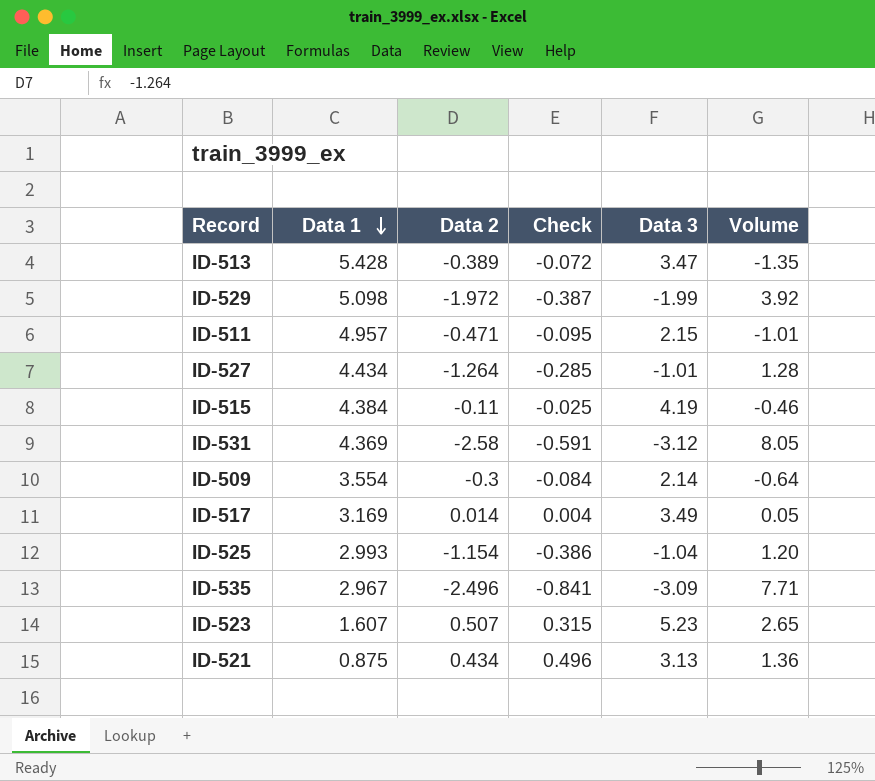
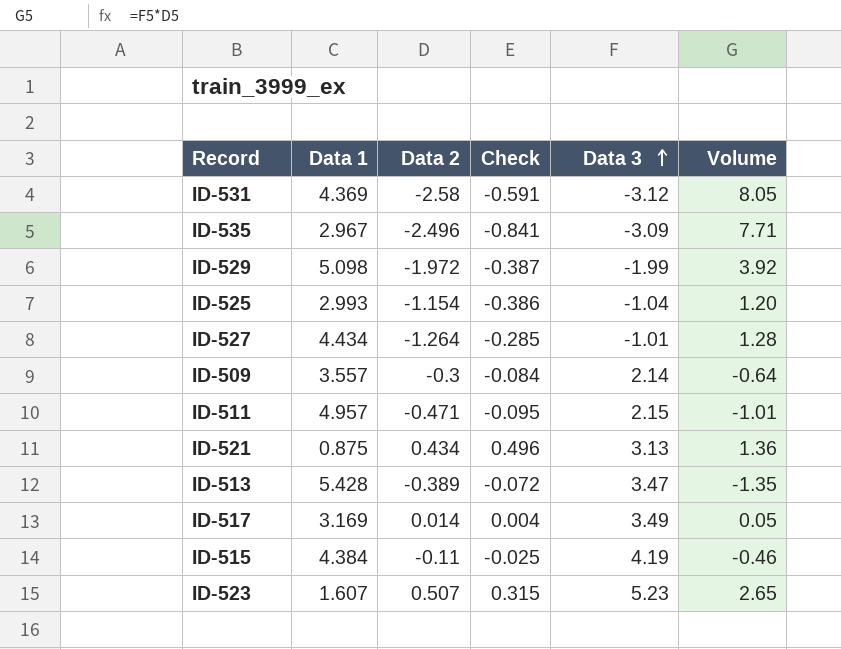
row order: Data 1 descending -> Data 3 ascending
ID-509 | Data 1: 3.554 -> 3.557

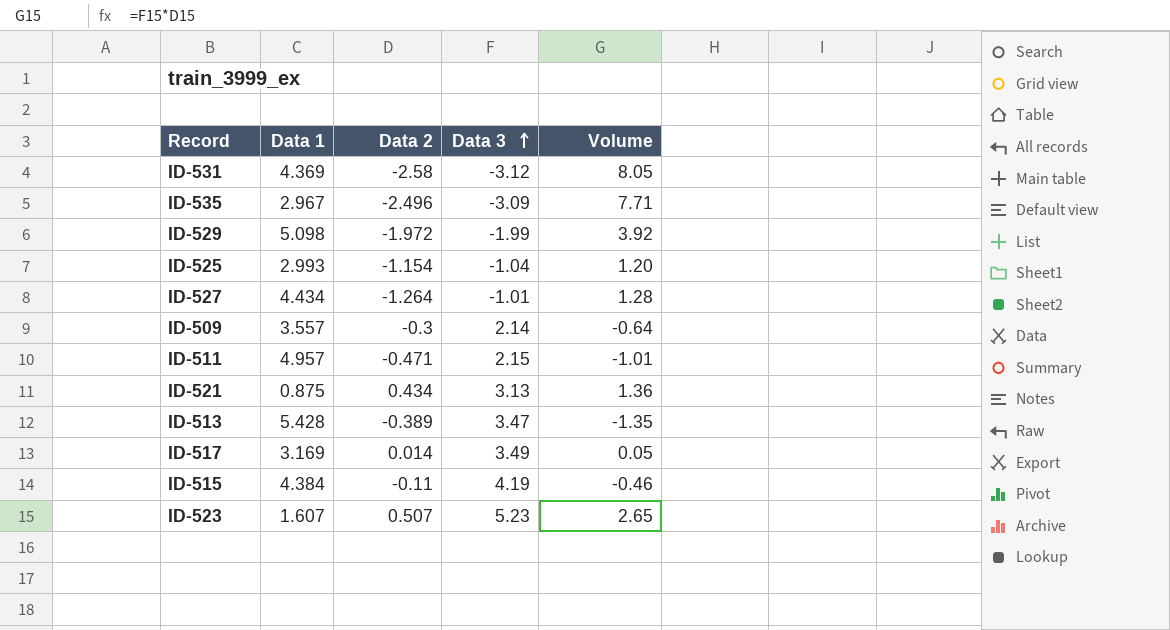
column Check | formula: [Data 2] / [Data 1] -> none

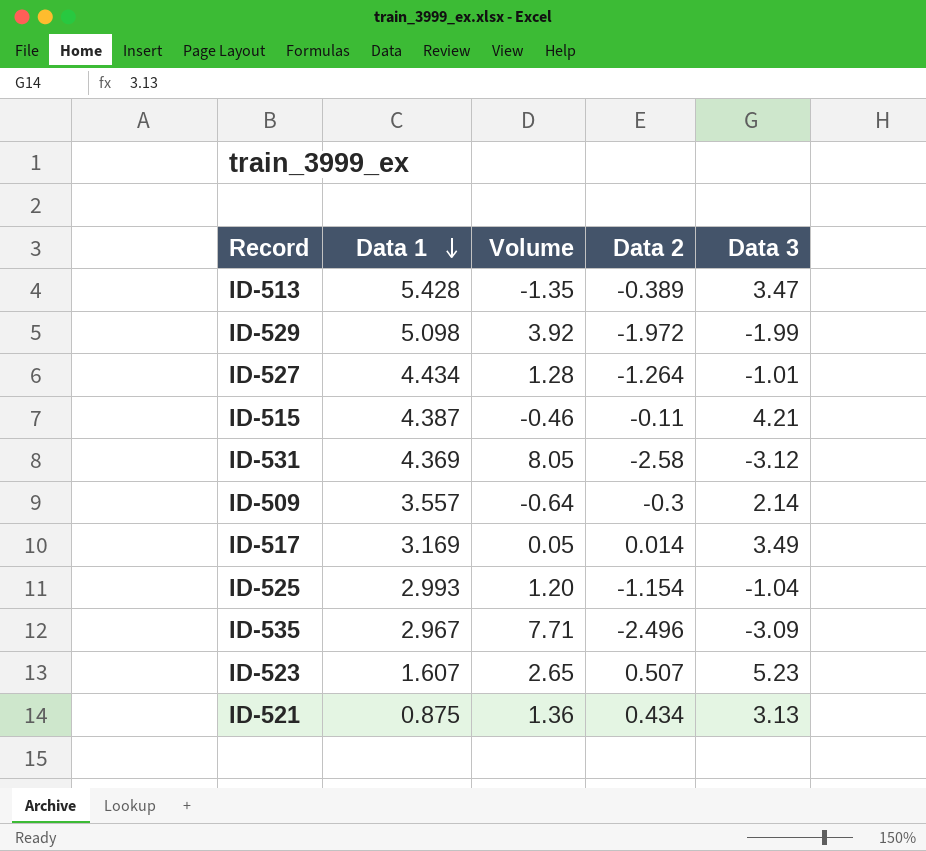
row order: Data 3 ascending -> Data 1 descending
column Volume | position: 5 -> 3
row ID-511: 4.957 | -0.471 | 2.15 | -1.01 -> none
ID-515 | Data 1: 4.384 -> 4.387
ID-515 | Data 3: 4.19 -> 4.21

